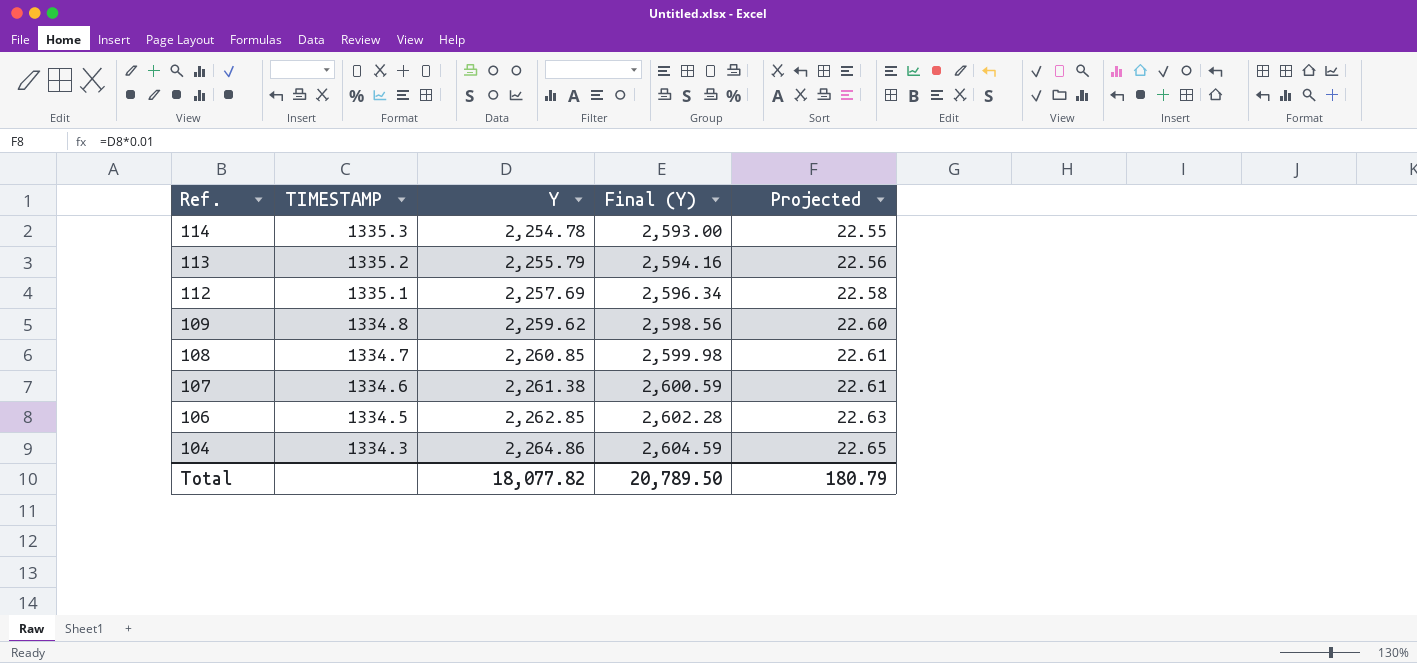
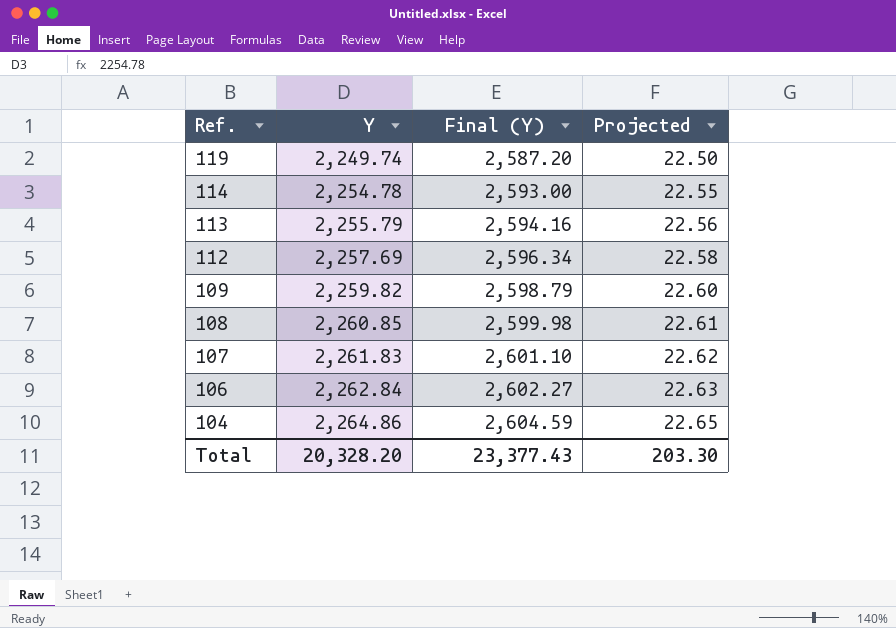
column TIMESTAMP | position: 2 -> none
row 119: none -> 2,249.74 | 2,587.20 | 22.50
109 | Y: 2,259.62 -> 2,259.82
109 | Final (Y): 2,598.56 -> 2,598.79
107 | Y: 2,261.38 -> 2,261.83
107 | Final (Y): 2,600.59 -> 2,601.10
107 | Projected: 22.61 -> 22.62
106 | Y: 2,262.85 -> 2,262.84
106 | Final (Y): 2,602.28 -> 2,602.27
Total | Y: 18,077.82 -> 20,328.20
Total | Final (Y): 20,789.50 -> 23,377.43
Total | Projected: 180.79 -> 203.30

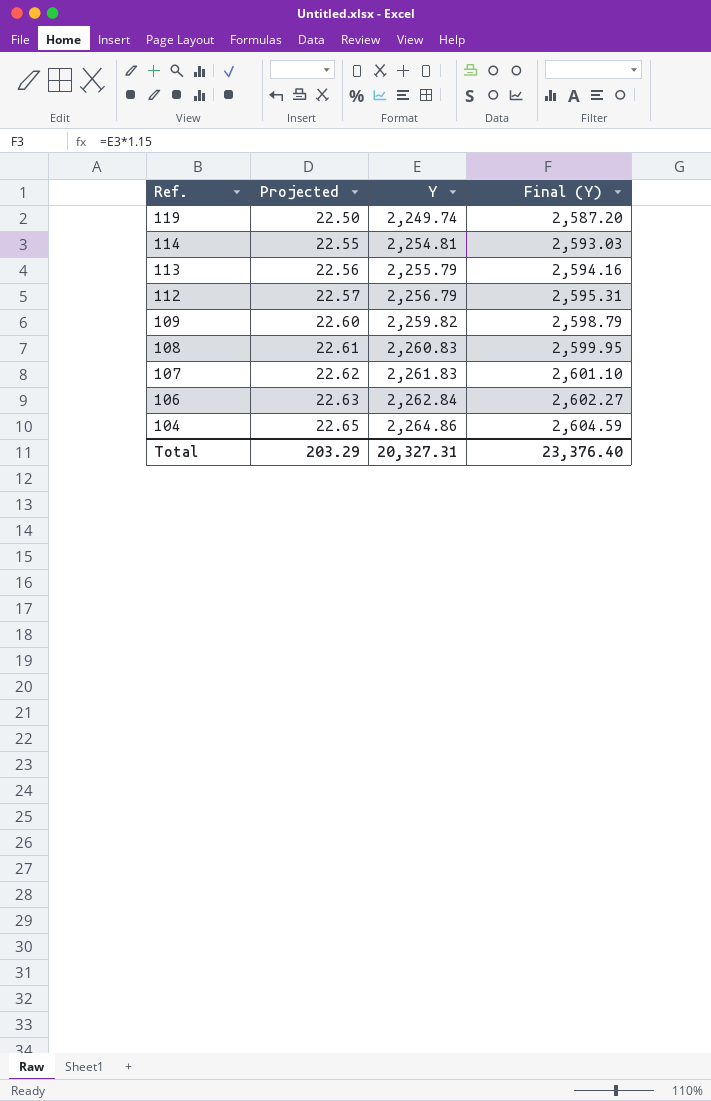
column Projected | position: 4 -> 2
114 | Y: 2,254.78 -> 2,254.81
114 | Final (Y): 2,593.00 -> 2,593.03
112 | Projected: 22.58 -> 22.57
112 | Y: 2,257.69 -> 2,256.79
112 | Final (Y): 2,596.34 -> 2,595.31
108 | Y: 2,260.85 -> 2,260.83
108 | Final (Y): 2,599.98 -> 2,599.95
Total | Projected: 203.30 -> 203.29
Total | Y: 20,328.20 -> 20,327.31
Total | Final (Y): 23,377.43 -> 23,376.40

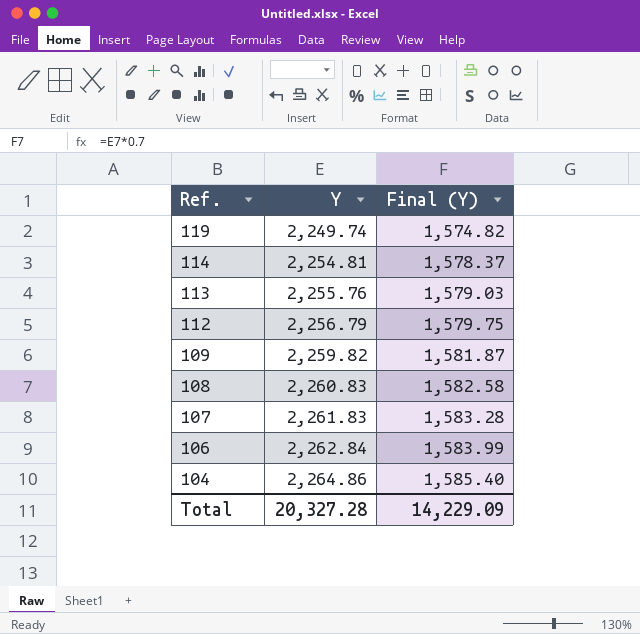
column Projected | formula: [Y] * 0.01 -> none
column Final (Y) | formula: [Y] * 1.15 -> [Y] * 0.7
113 | Y: 2,255.79 -> 2,255.76
Total | Y: 20,327.31 -> 20,327.28
Total | Final (Y): 23,376.40 -> 14,229.09

